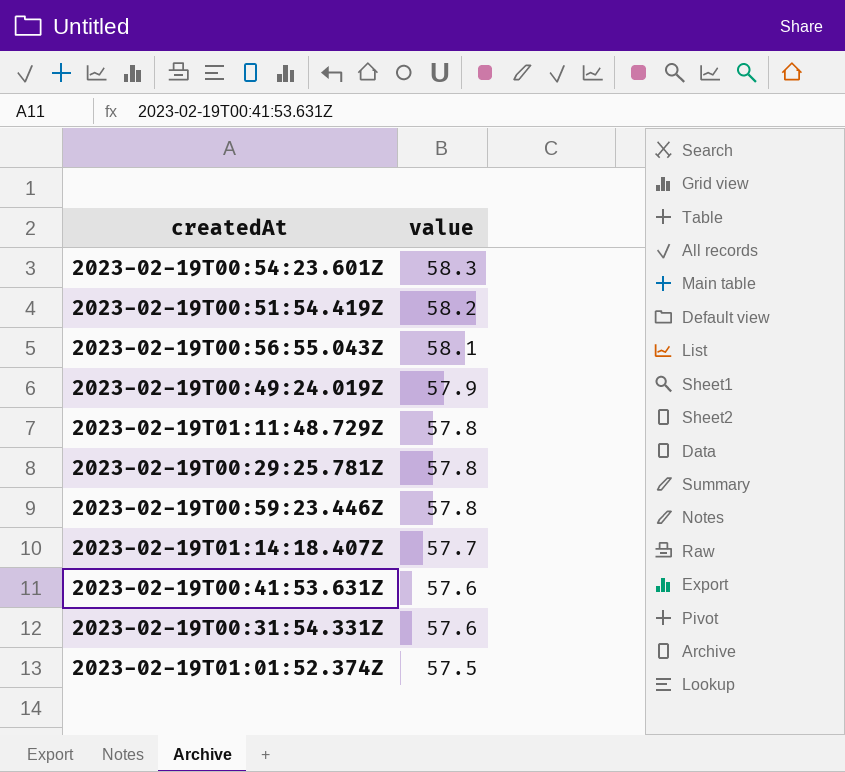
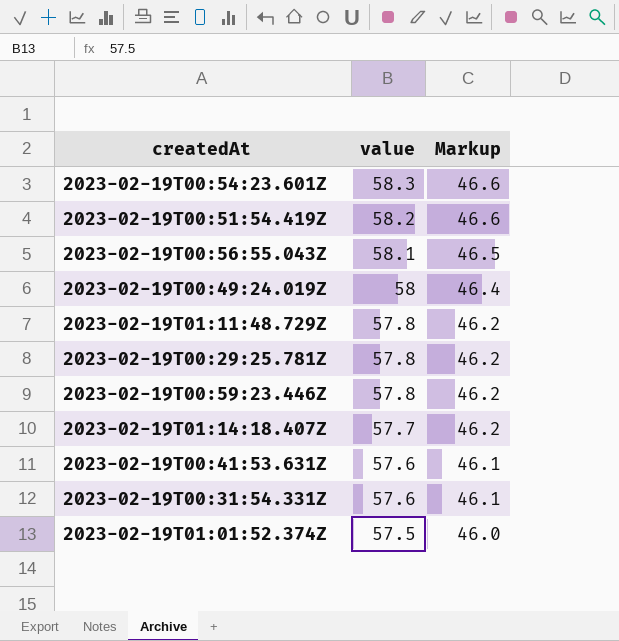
column Markup | formula: none -> [value] * 0.8
2023-02-19T00:49:24.019Z | value: 57.9 -> 58

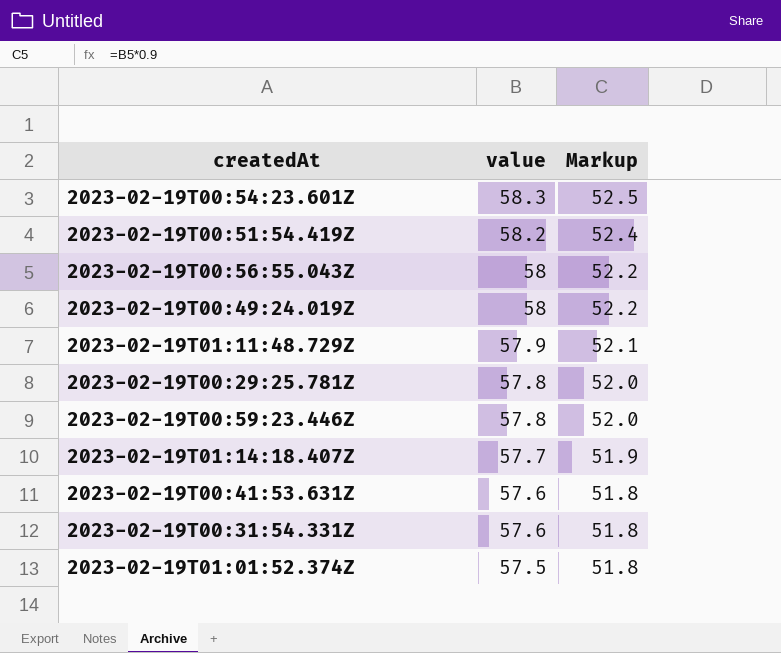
column Markup | formula: [value] * 0.8 -> [value] * 0.9
2023-02-19T00:56:55.043Z | value: 58.1 -> 58
2023-02-19T01:11:48.729Z | value: 57.8 -> 57.9

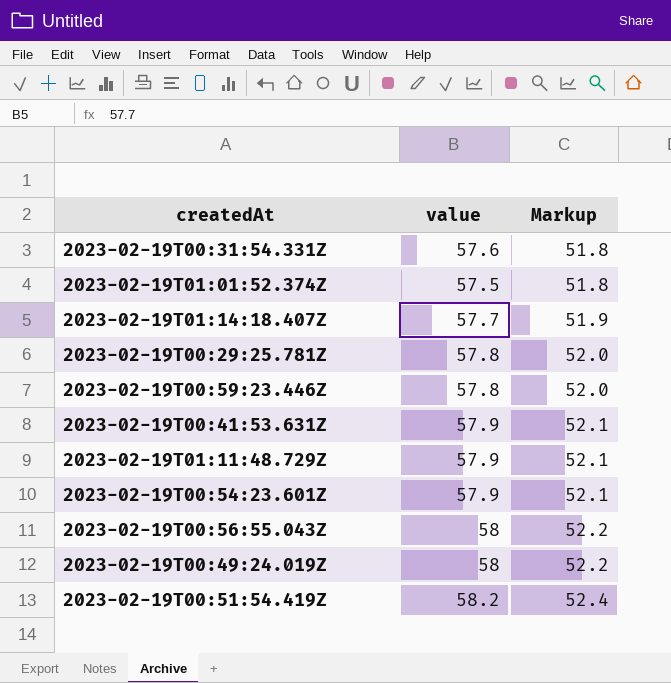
row order: value descending -> Markup ascending
2023-02-19T00:41:53.631Z | value: 57.6 -> 57.9
2023-02-19T00:41:53.631Z | Markup: 51.8 -> 52.1
2023-02-19T00:54:23.601Z | value: 58.3 -> 57.9
2023-02-19T00:54:23.601Z | Markup: 52.5 -> 52.1

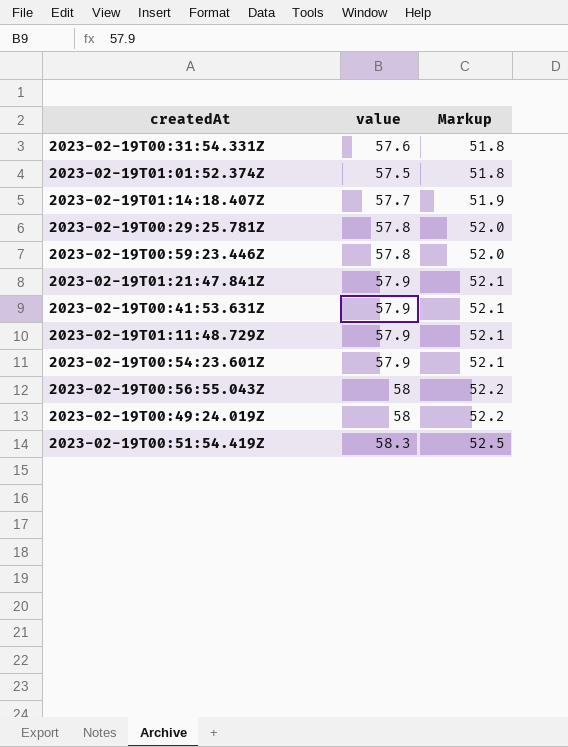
row 2023-02-19T01:21:47.841Z: none -> 57.9 | 52.1
2023-02-19T00:51:54.419Z | value: 58.2 -> 58.3
2023-02-19T00:51:54.419Z | Markup: 52.4 -> 52.5

